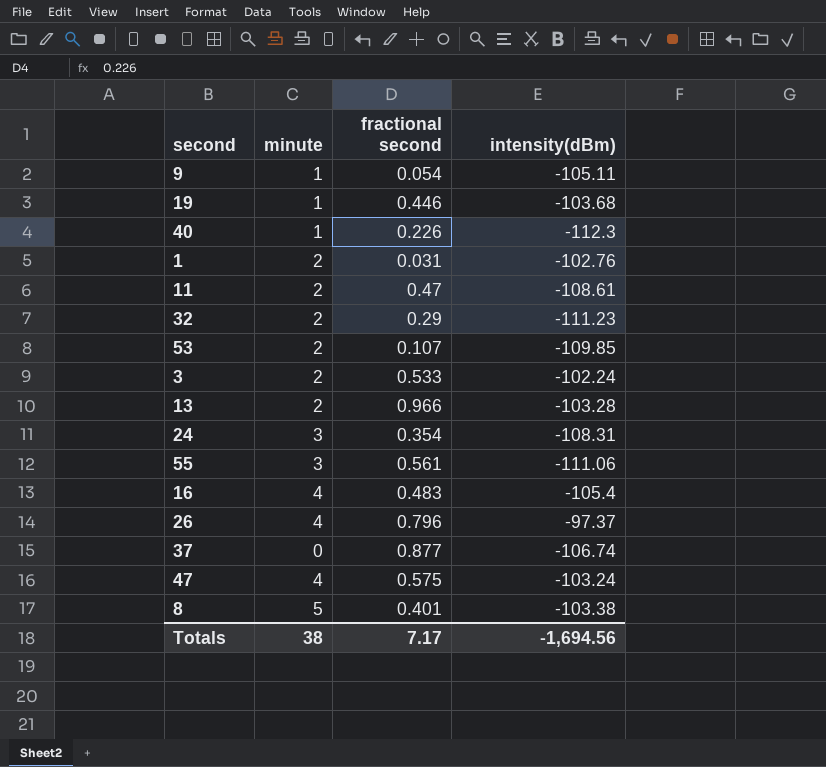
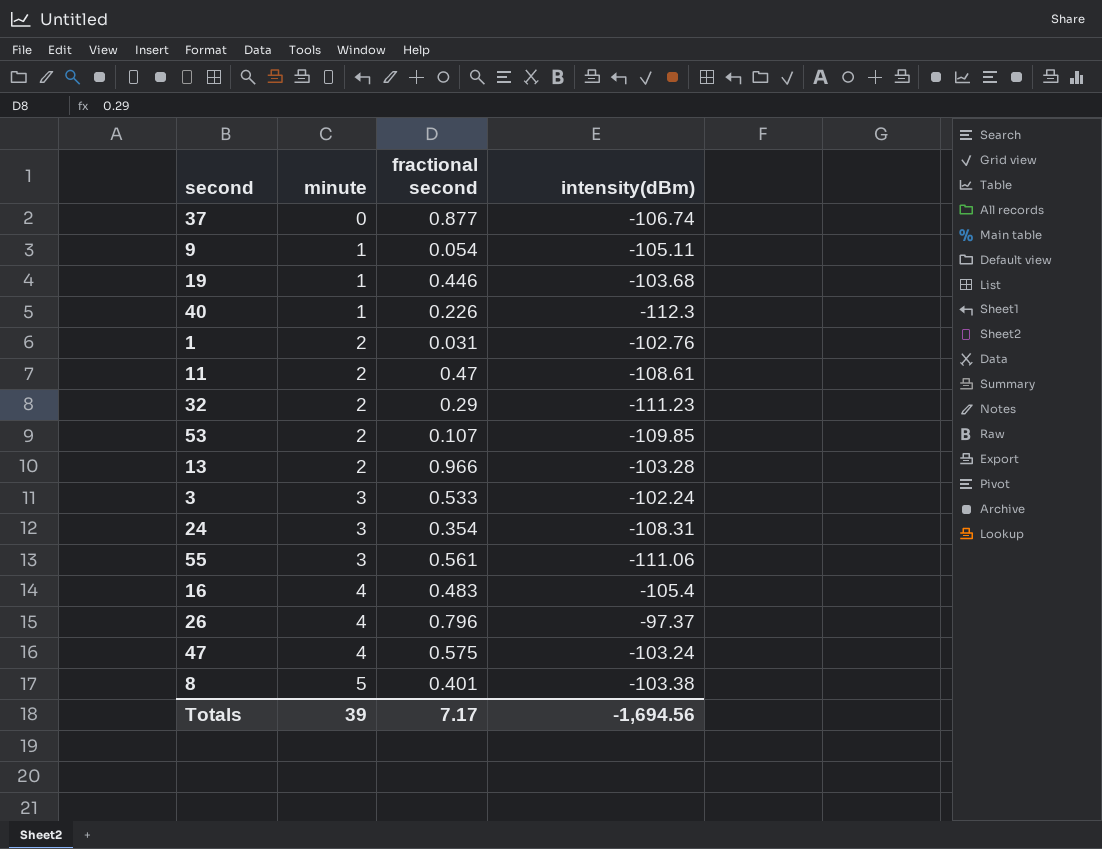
row order: none -> minute ascending
3 | minute: 2 -> 3
Totals | minute: 38 -> 39

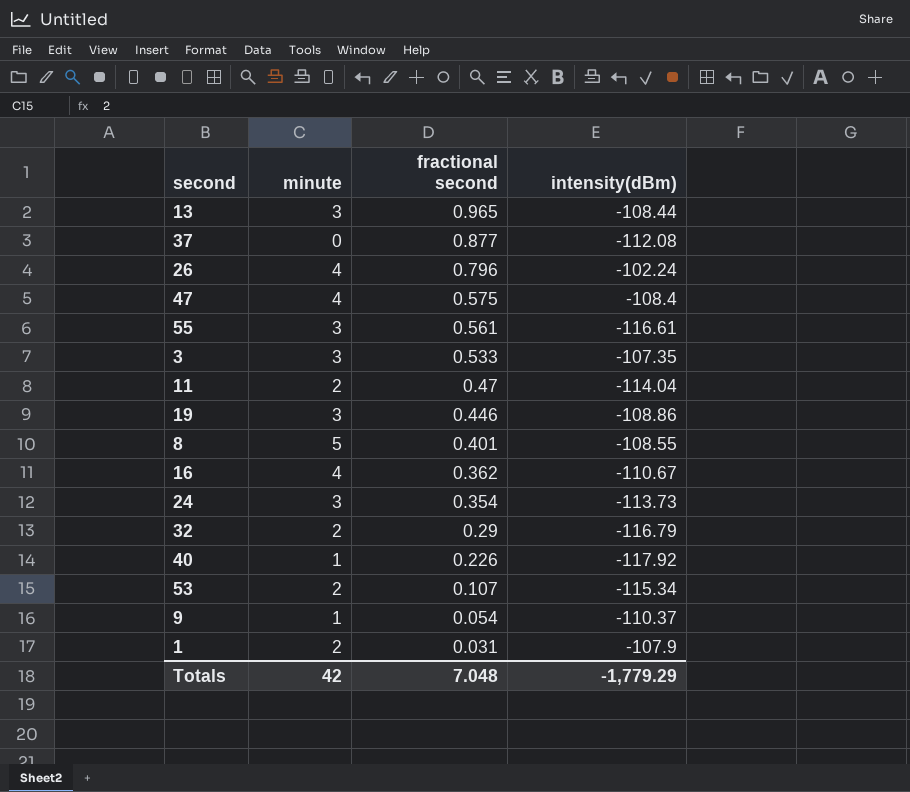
row order: minute ascending -> fractional second descending
13 | minute: 2 -> 3
13 | fractional second: 0.966 -> 0.965
13 | intensity(dBm): -103.28 -> -108.44
37 | intensity(dBm): -106.74 -> -112.08
26 | intensity(dBm): -97.37 -> -102.24
47 | intensity(dBm): -103.24 -> -108.4
55 | intensity(dBm): -111.06 -> -116.61
3 | intensity(dBm): -102.24 -> -107.35
11 | intensity(dBm): -108.61 -> -114.04
19 | minute: 1 -> 3
19 | intensity(dBm): -103.68 -> -108.86
8 | intensity(dBm): -103.38 -> -108.55
16 | fractional second: 0.483 -> 0.362
16 | intensity(dBm): -105.4 -> -110.67
24 | intensity(dBm): -108.31 -> -113.73
32 | intensity(dBm): -111.23 -> -116.79
40 | intensity(dBm): -112.3 -> -117.92
53 | intensity(dBm): -109.85 -> -115.34
9 | intensity(dBm): -105.11 -> -110.37
1 | intensity(dBm): -102.76 -> -107.9
Totals | minute: 39 -> 42
Totals | fractional second: 7.17 -> 7.048
Totals | intensity(dBm): -1,694.56 -> -1,779.29

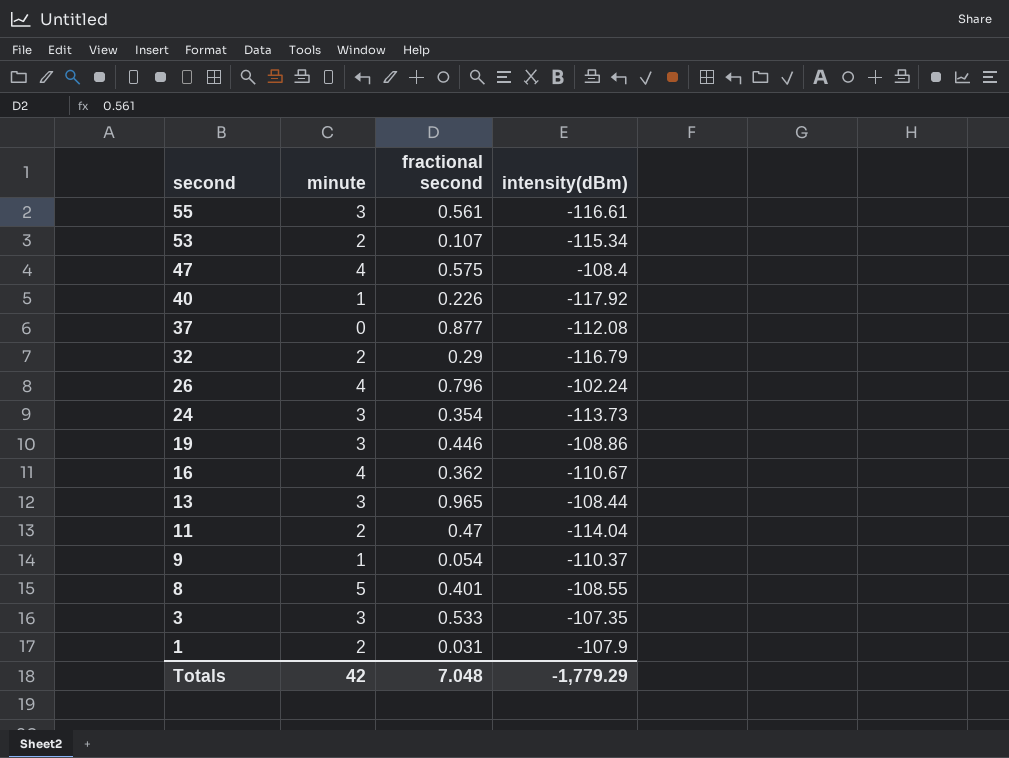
row order: fractional second descending -> second descending

